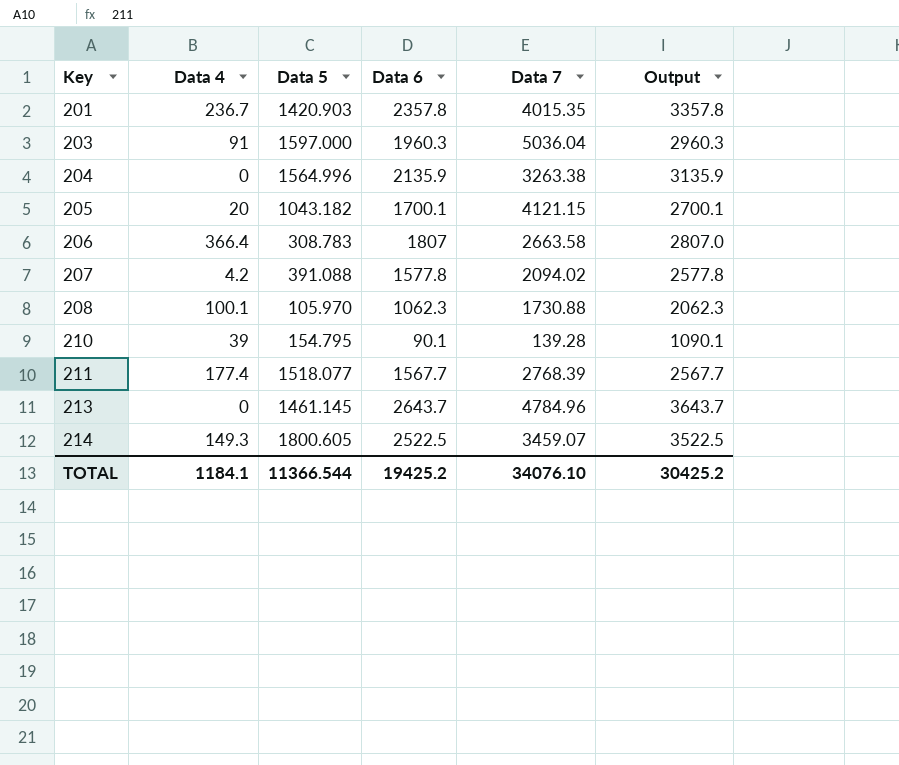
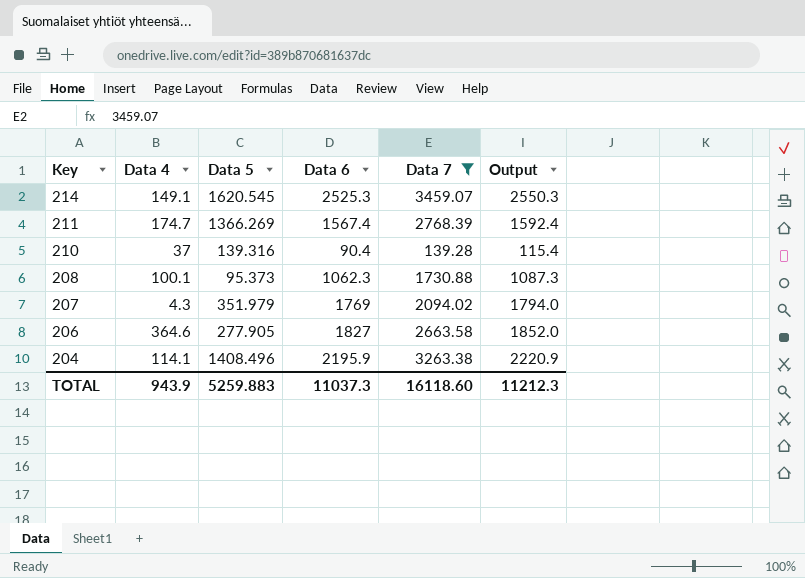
filter: none -> Data 7 <= 3459.07
row order: Key ascending -> Key descending
column Output | formula: [Data 6] + 1000 -> [Data 6] + 25
214 | Data 4: 149.3 -> 149.1
214 | Data 5: 1800.605 -> 1620.545
214 | Data 6: 2522.5 -> 2525.3
211 | Data 4: 177.4 -> 174.7
211 | Data 5: 1518.077 -> 1366.269
211 | Data 6: 1567.7 -> 1567.4
210 | Data 4: 39 -> 37
210 | Data 5: 154.795 -> 139.316
210 | Data 6: 90.1 -> 90.4
208 | Data 5: 105.970 -> 95.373
207 | Data 4: 4.2 -> 4.3
207 | Data 5: 391.088 -> 351.979
207 | Data 6: 1577.8 -> 1769
206 | Data 4: 366.4 -> 364.6
206 | Data 5: 308.783 -> 277.905
206 | Data 6: 1807 -> 1827
204 | Data 4: 0 -> 114.1
204 | Data 5: 1564.996 -> 1408.496
204 | Data 6: 2135.9 -> 2195.9
TOTAL | Data 4: 1184.1 -> 943.9
TOTAL | Data 5: 11366.544 -> 5259.883
TOTAL | Data 6: 19425.2 -> 11037.3
TOTAL | Data 7: 34076.10 -> 16118.60
TOTAL | Output: 30425.2 -> 11212.3

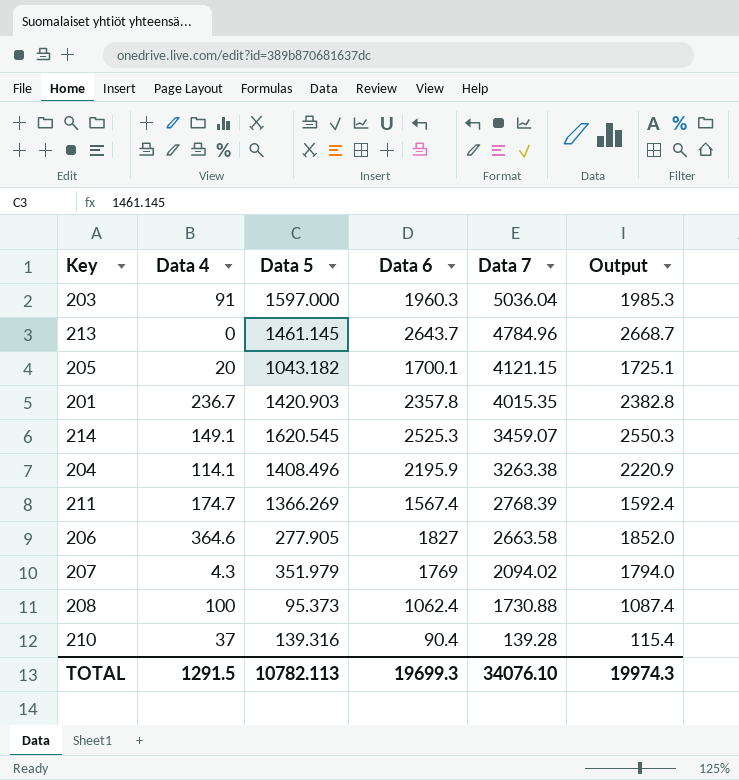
filter: Data 7 <= 3459.07 -> none
row order: Key descending -> Data 7 descending
208 | Data 4: 100.1 -> 100
208 | Data 6: 1062.3 -> 1062.4
208 | Output: 1087.3 -> 1087.4
TOTAL | Data 4: 943.9 -> 1291.5
TOTAL | Data 5: 5259.883 -> 10782.113
TOTAL | Data 6: 11037.3 -> 19699.3
TOTAL | Data 7: 16118.60 -> 34076.10
TOTAL | Output: 11212.3 -> 19974.3

